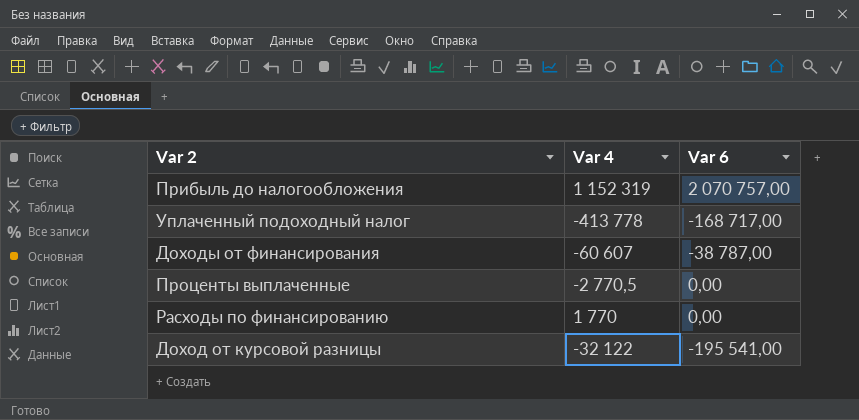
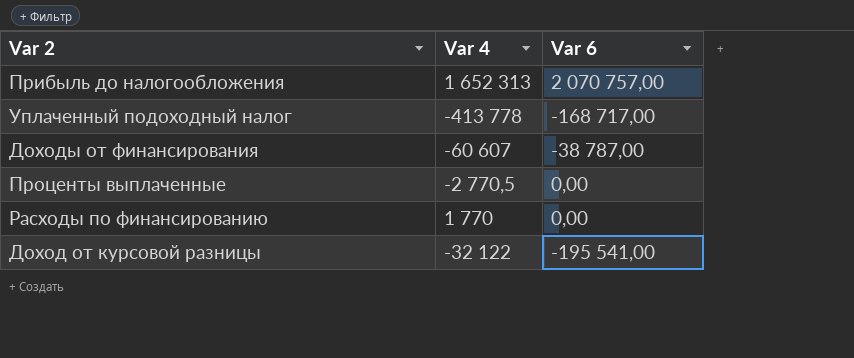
Прибыль до налогообложения | Var 4: 1 152 319 -> 1 652 313

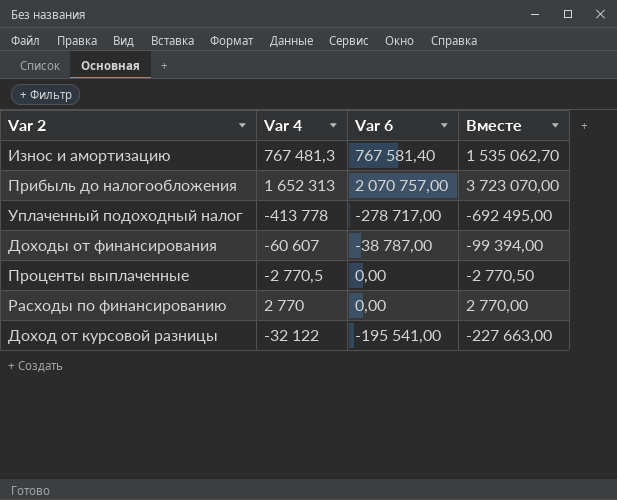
column Вместе | formula: none -> [Var 4] + [Var 6]
row Износ и амортизацию: none -> 767 481,3 | 767 581,40 | 1 535 062,70
Уплаченный подоходный налог | Var 6: -168 717,00 -> -278 717,00
Расходы по финансированию | Var 4: 1 770 -> 2 770

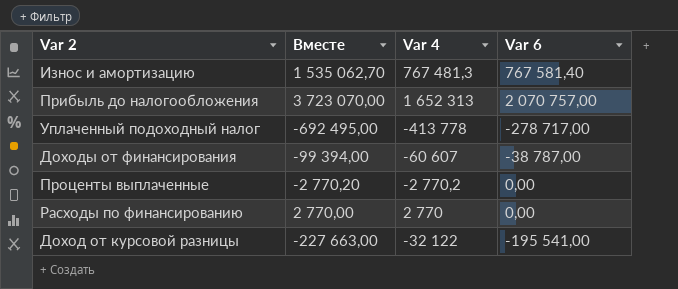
column Вместе | position: 4 -> 2
Проценты выплаченные | Вместе: -2 770,50 -> -2 770,20
Проценты выплаченные | Var 4: -2 770,5 -> -2 770,2

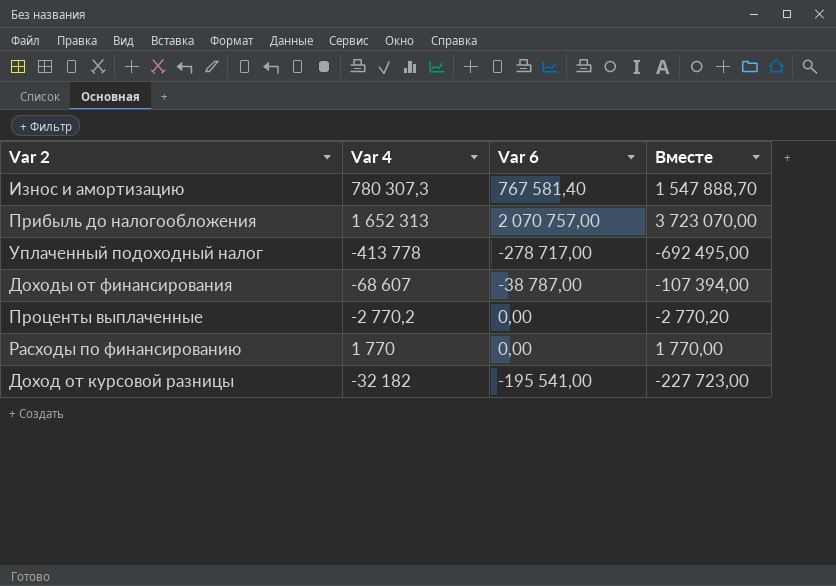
column Вместе | position: 2 -> 4
Износ и амортизацию | Var 4: 767 481,3 -> 780 307,3
Износ и амортизацию | Вместе: 1 535 062,70 -> 1 547 888,70
Доходы от финансирования | Var 4: -60 607 -> -68 607
Доходы от финансирования | Вместе: -99 394,00 -> -107 394,00
Расходы по финансированию | Var 4: 2 770 -> 1 770
Расходы по финансированию | Вместе: 2 770,00 -> 1 770,00
Доход от курсовой разницы | Var 4: -32 122 -> -32 182
Доход от курсовой разницы | Вместе: -227 663,00 -> -227 723,00

